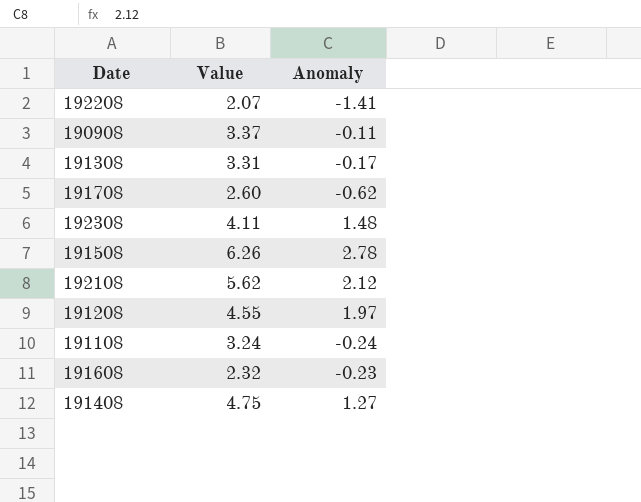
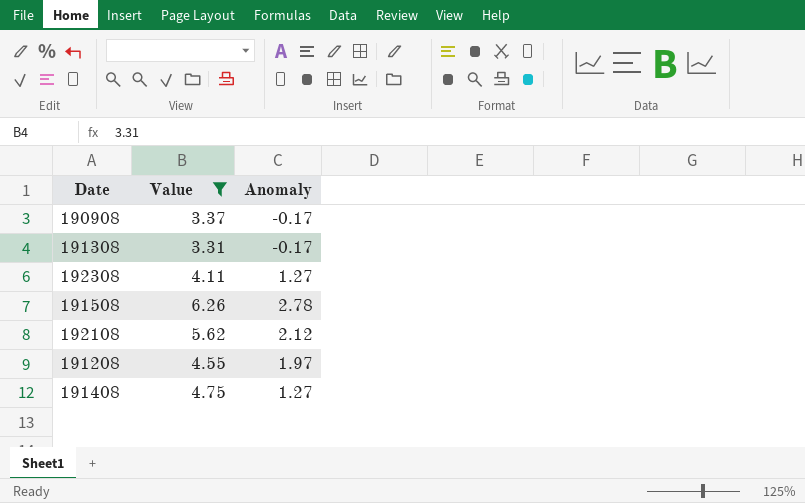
filter: none -> Value >= 3.31
190908 | Anomaly: -0.11 -> -0.17
192308 | Anomaly: 1.48 -> 1.27

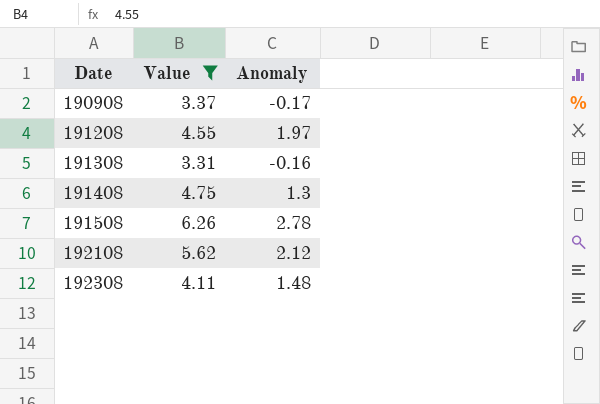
row order: none -> Date ascending
191308 | Anomaly: -0.17 -> -0.16
191408 | Anomaly: 1.27 -> 1.3
192308 | Anomaly: 1.27 -> 1.48

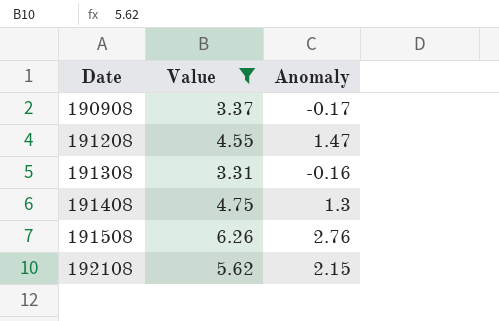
row 192308: 4.11 | 1.48 -> none
191208 | Anomaly: 1.97 -> 1.47
191508 | Anomaly: 2.78 -> 2.76
192108 | Anomaly: 2.12 -> 2.15

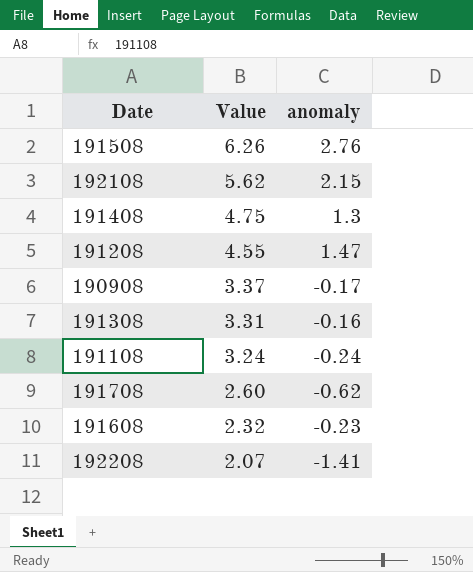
filter: Value >= 3.31 -> none
row order: Date ascending -> Value descending
column name: Anomaly -> anomaly

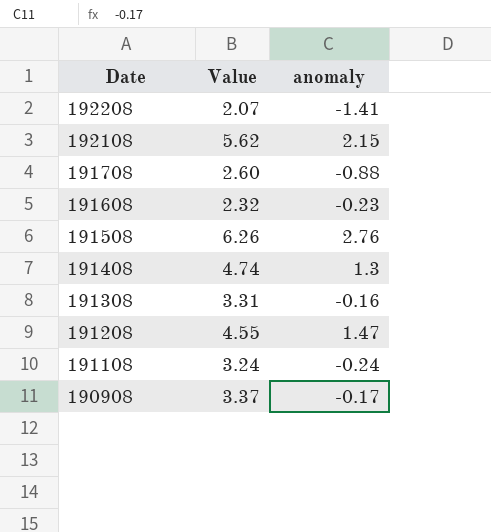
row order: Value descending -> Date descending
191708 | anomaly: -0.62 -> -0.88
191408 | Value: 4.75 -> 4.74

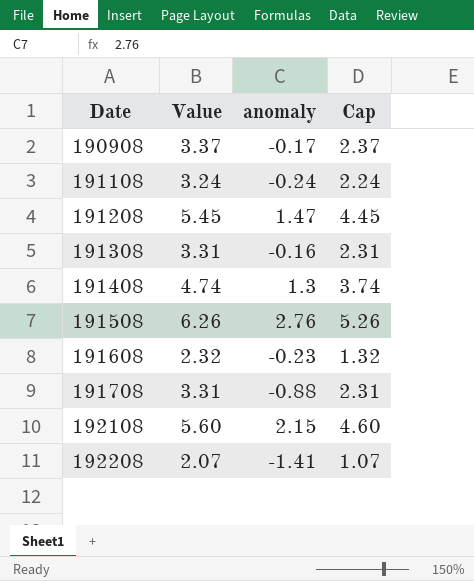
row order: Date descending -> Date ascending
column Cap | formula: none -> [Value] - 1
191208 | Value: 4.55 -> 5.45
191708 | Value: 2.60 -> 3.31
192108 | Value: 5.62 -> 5.60

